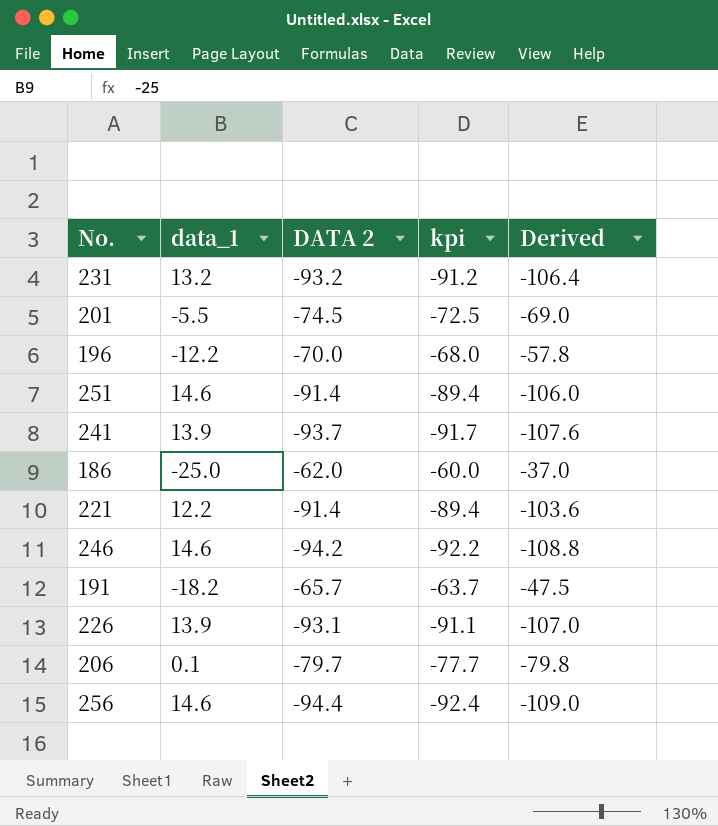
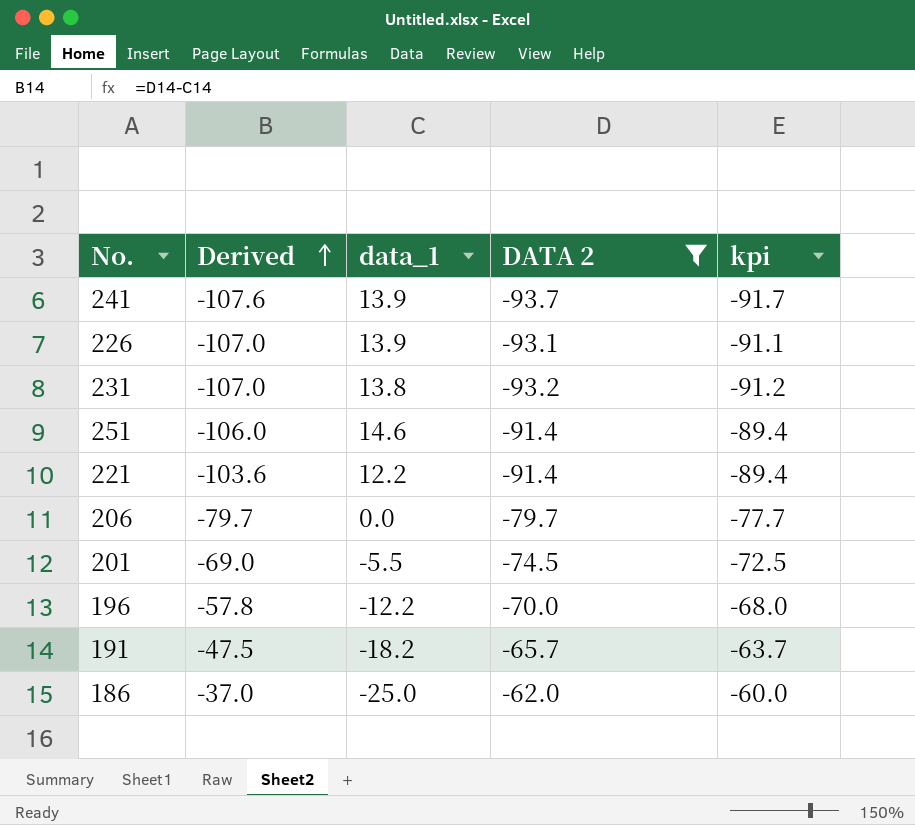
filter: none -> DATA 2 >= -93.7
row order: none -> Derived ascending
column Derived | position: 5 -> 2
231 | Derived: -106.4 -> -107.0
231 | data_1: 13.2 -> 13.8
206 | Derived: -79.8 -> -79.7
206 | data_1: 0.1 -> 0.0

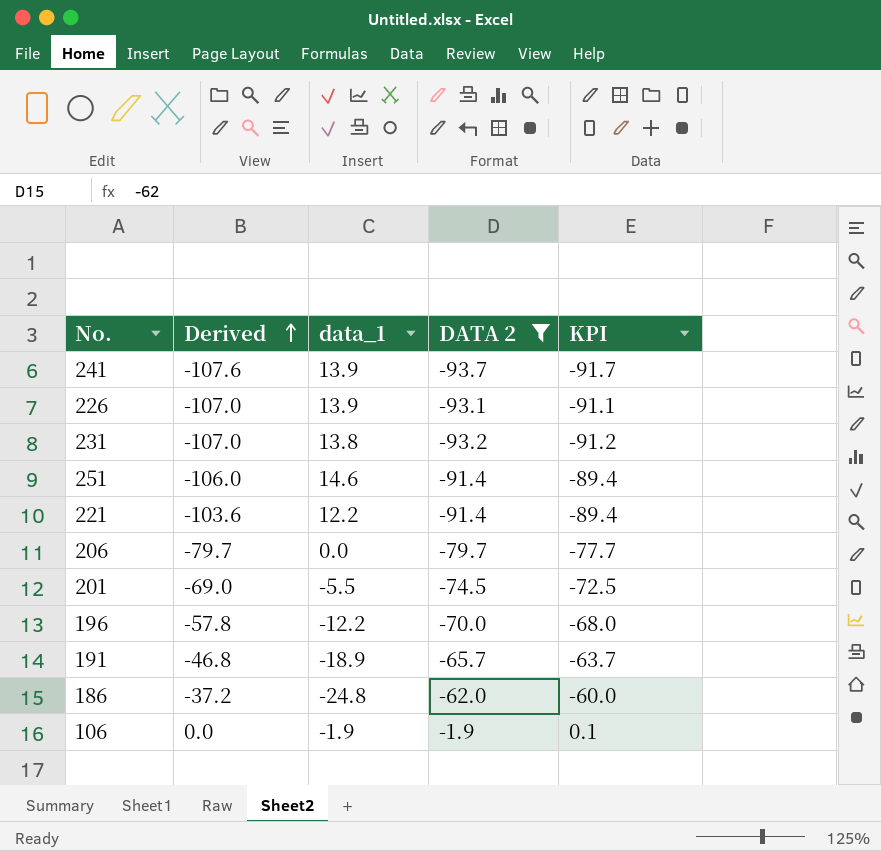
column name: kpi -> KPI
191 | Derived: -47.5 -> -46.8
191 | data_1: -18.2 -> -18.9
186 | Derived: -37.0 -> -37.2
186 | data_1: -25.0 -> -24.8
row 106: none -> 0.0 | -1.9 | -1.9 | 0.1

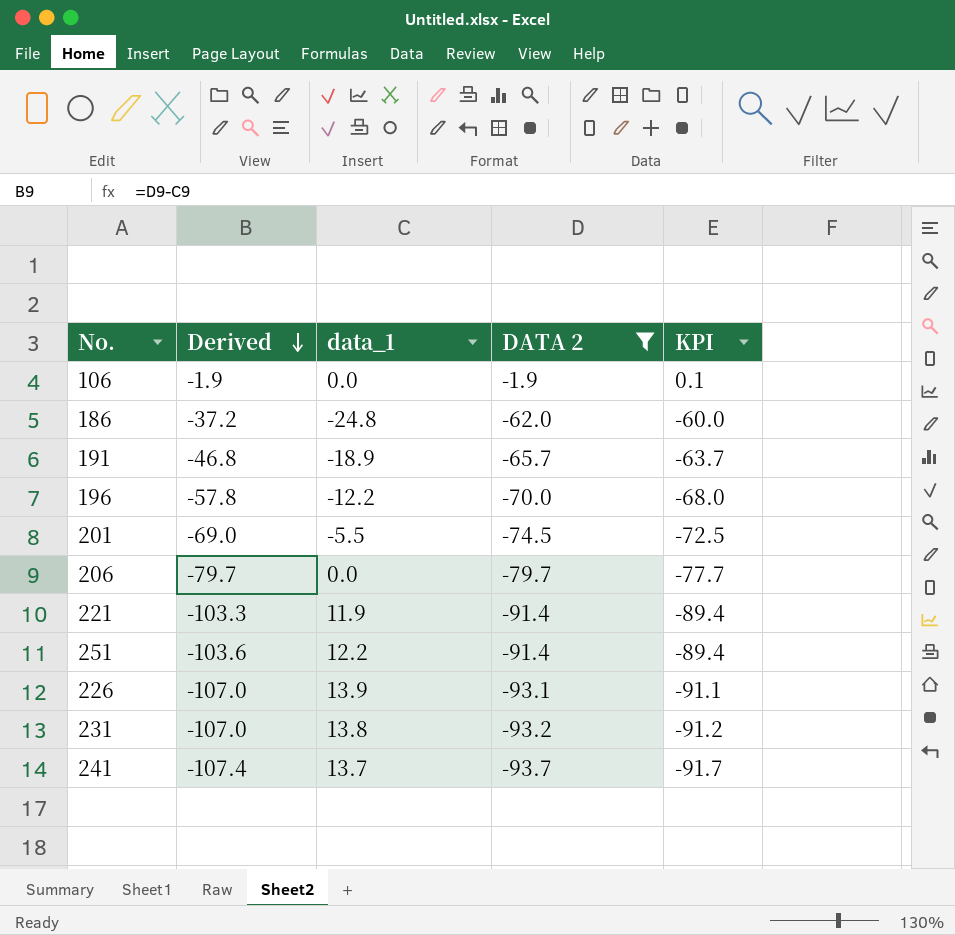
row order: Derived ascending -> Derived descending
106 | Derived: 0.0 -> -1.9
106 | data_1: -1.9 -> 0.0
221 | Derived: -103.6 -> -103.3
221 | data_1: 12.2 -> 11.9
251 | Derived: -106.0 -> -103.6
251 | data_1: 14.6 -> 12.2
241 | Derived: -107.6 -> -107.4
241 | data_1: 13.9 -> 13.7

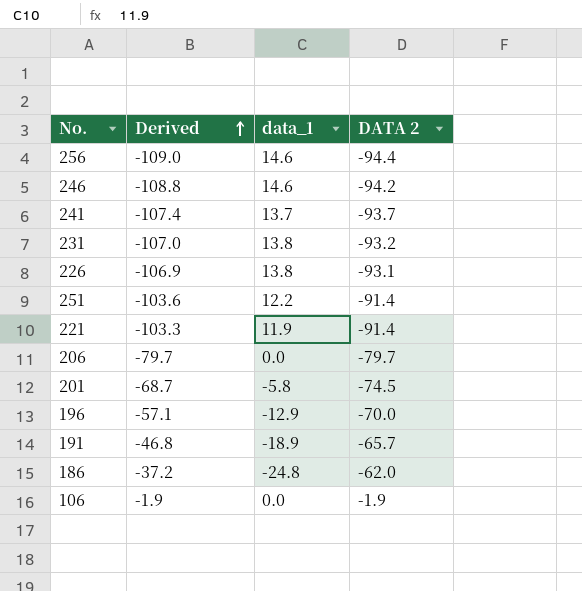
filter: DATA 2 >= -93.7 -> none
row order: Derived descending -> Derived ascending
column KPI | formula: [DATA 2] + 2 -> none
226 | Derived: -107.0 -> -106.9
226 | data_1: 13.9 -> 13.8
201 | Derived: -69.0 -> -68.7
201 | data_1: -5.5 -> -5.8
196 | Derived: -57.8 -> -57.1
196 | data_1: -12.2 -> -12.9

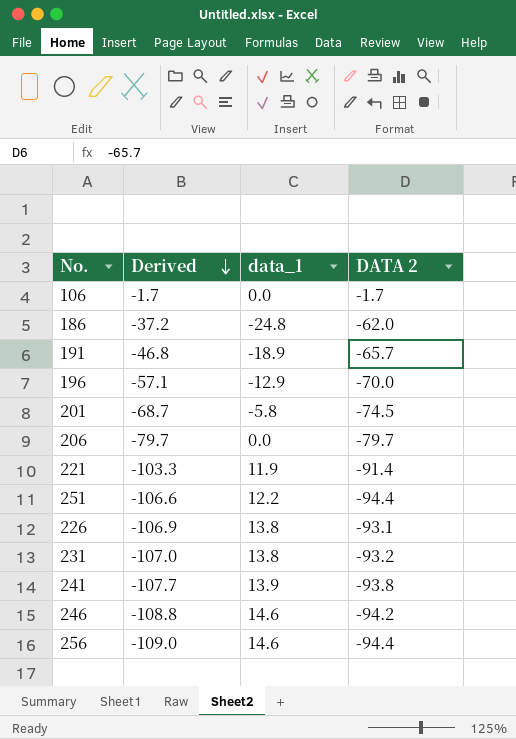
row order: Derived ascending -> Derived descending
106 | Derived: -1.9 -> -1.7
106 | DATA 2: -1.9 -> -1.7
251 | Derived: -103.6 -> -106.6
251 | DATA 2: -91.4 -> -94.4
241 | Derived: -107.4 -> -107.7
241 | data_1: 13.7 -> 13.9
241 | DATA 2: -93.7 -> -93.8

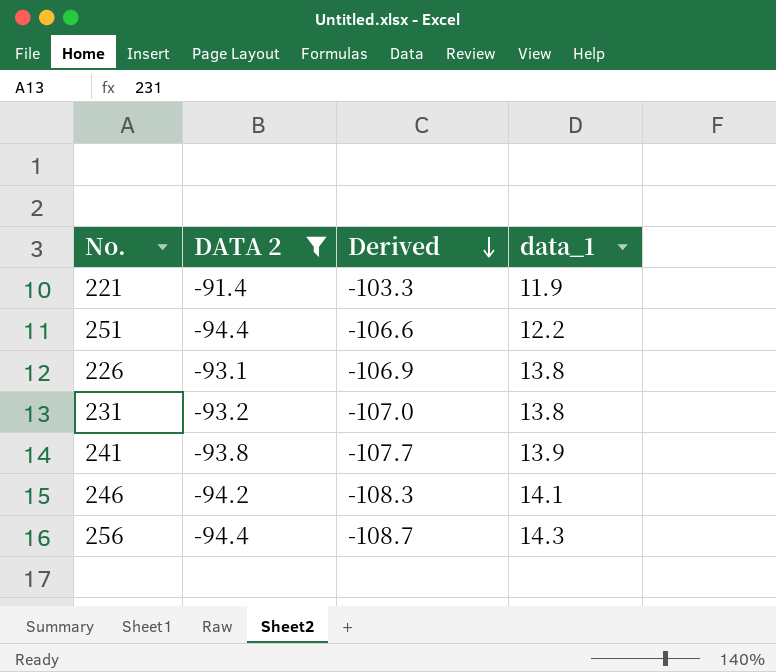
filter: none -> DATA 2 <= -91.4
column DATA 2 | position: 4 -> 2
246 | Derived: -108.8 -> -108.3
246 | data_1: 14.6 -> 14.1
256 | Derived: -109.0 -> -108.7
256 | data_1: 14.6 -> 14.3

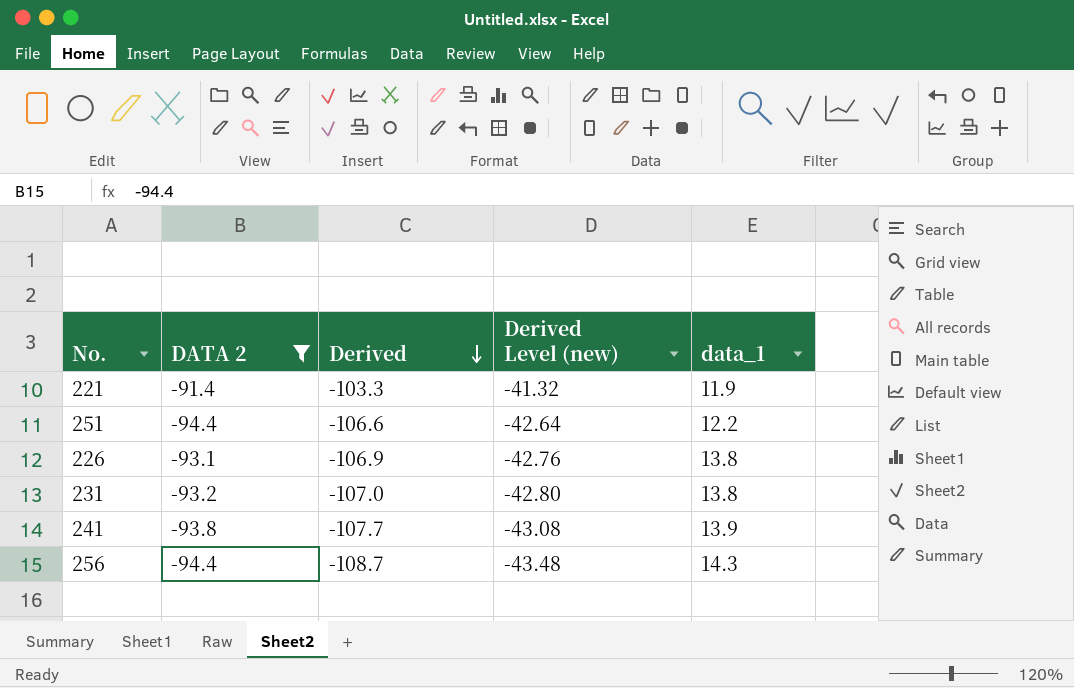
column Derived Level (new) | formula: none -> [Derived] * 0.4
row 246: -94.2 | -108.3 | 14.1 -> none

